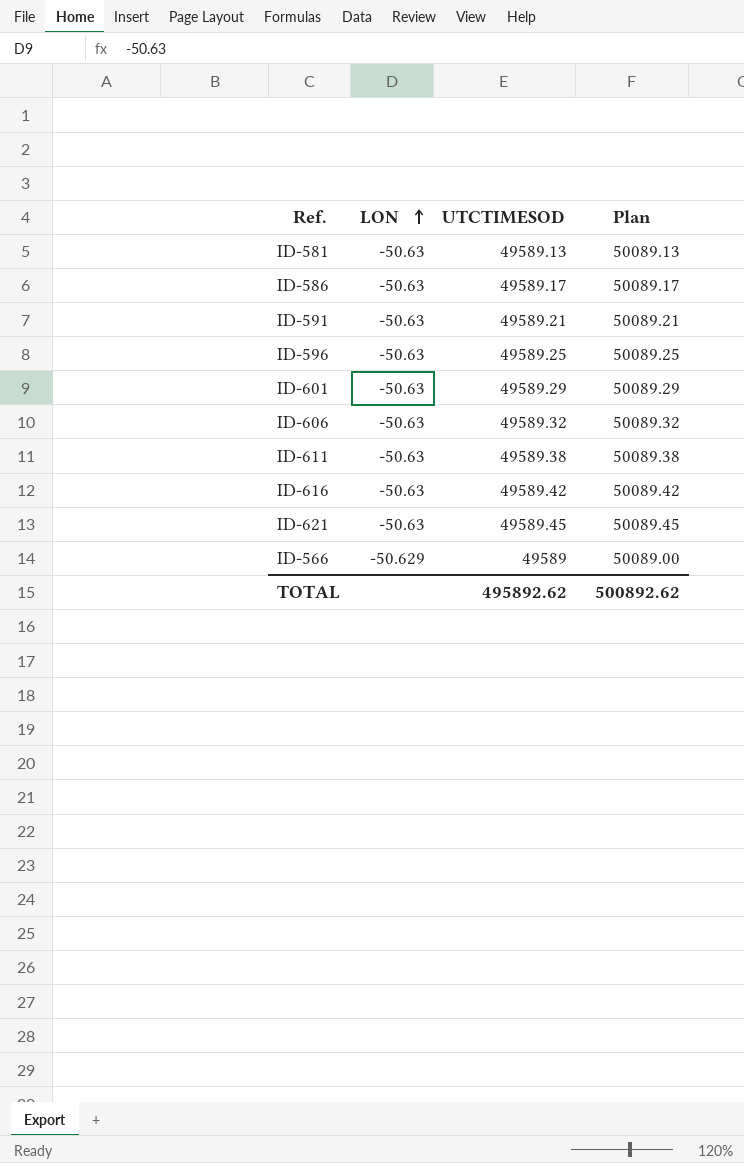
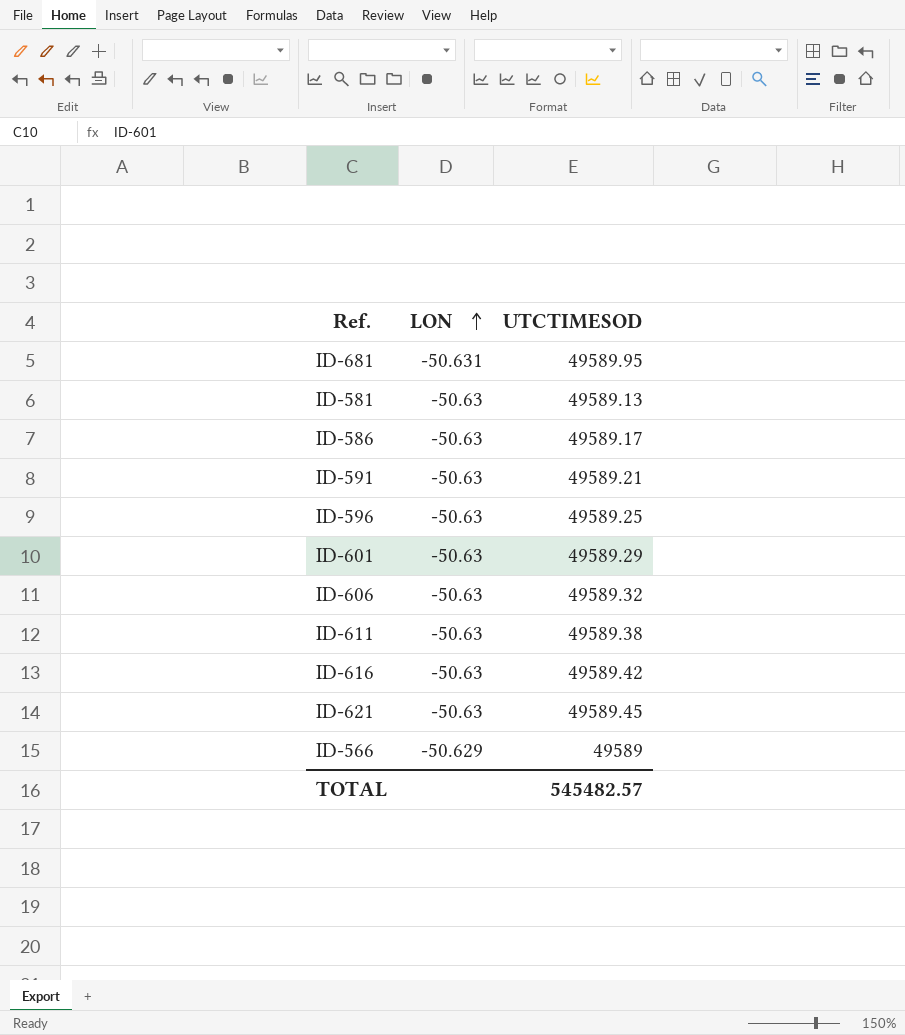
column Plan | formula: [UTCTIMESOD] + 500 -> none
row ID-681: none -> -50.631 | 49589.95
TOTAL | UTCTIMESOD: 495892.62 -> 545482.57

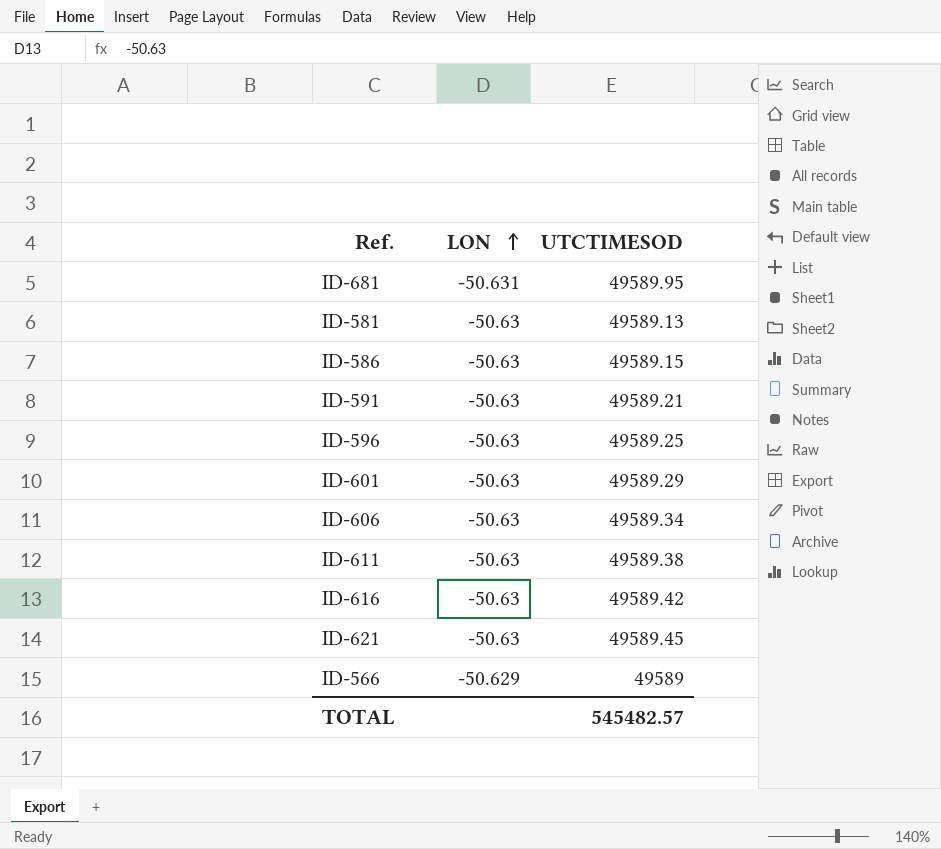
ID-586 | UTCTIMESOD: 49589.17 -> 49589.15
ID-606 | UTCTIMESOD: 49589.32 -> 49589.34

